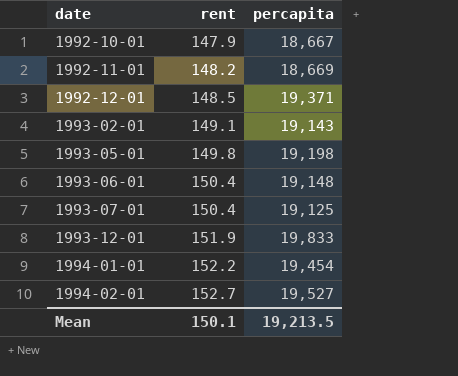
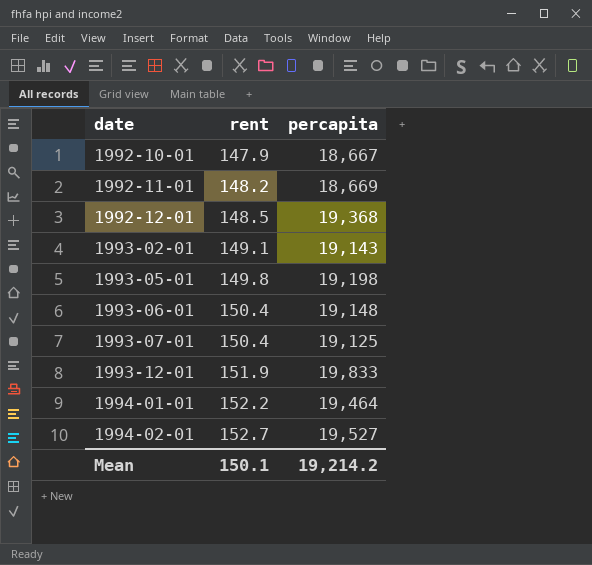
1992-12-01 | percapita: 19,371 -> 19,368
1994-01-01 | percapita: 19,454 -> 19,464
Mean | percapita: 19,213.5 -> 19,214.2

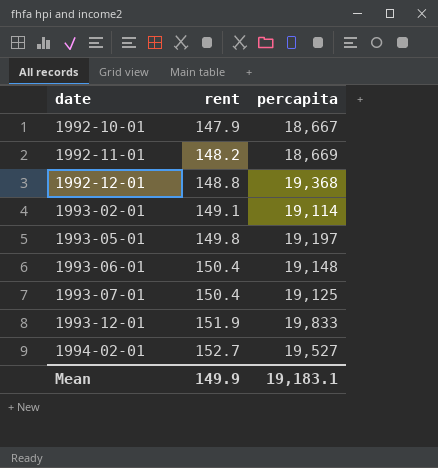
row 1994-01-01: 152.2 | 19,464 -> none
1992-12-01 | rent: 148.5 -> 148.8
1993-02-01 | percapita: 19,143 -> 19,114
1993-05-01 | percapita: 19,198 -> 19,197
Mean | rent: 150.1 -> 149.9
Mean | percapita: 19,214.2 -> 19,183.1

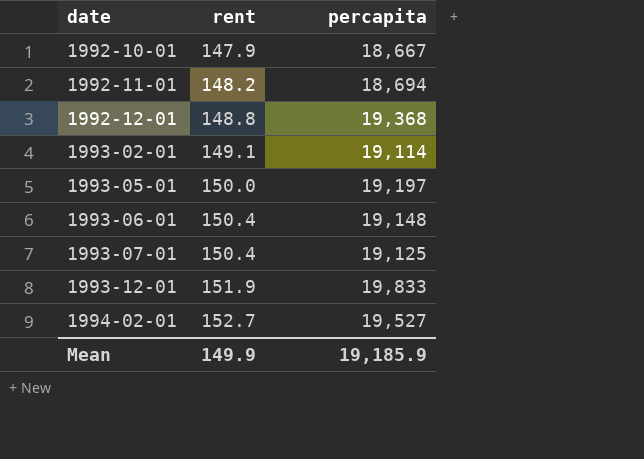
1992-11-01 | percapita: 18,669 -> 18,694
1993-05-01 | rent: 149.8 -> 150.0
Mean | percapita: 19,183.1 -> 19,185.9

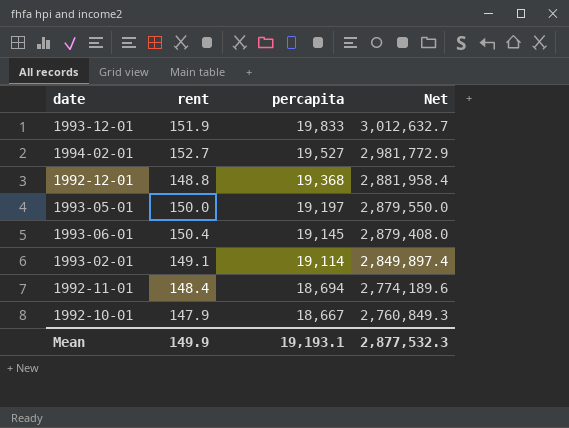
row order: date ascending -> percapita descending
column Net | formula: none -> [rent] * [percapita]
row 1993-07-01: 150.4 | 19,125 -> none
1993-06-01 | percapita: 19,148 -> 19,145
1992-11-01 | rent: 148.2 -> 148.4
Mean | percapita: 19,185.9 -> 19,193.1

